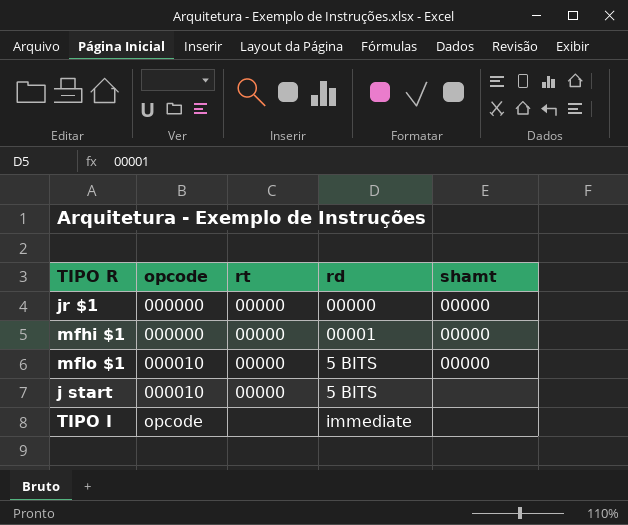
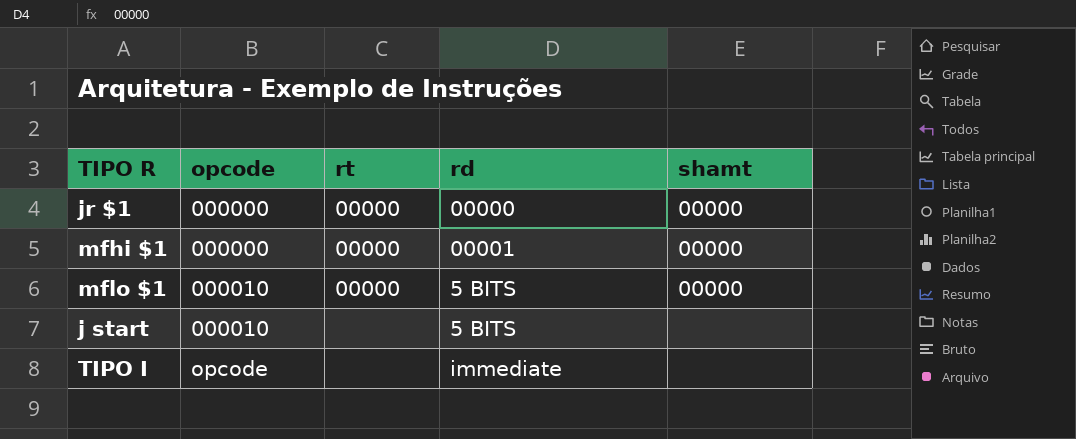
j start | rt: 00000 -> none

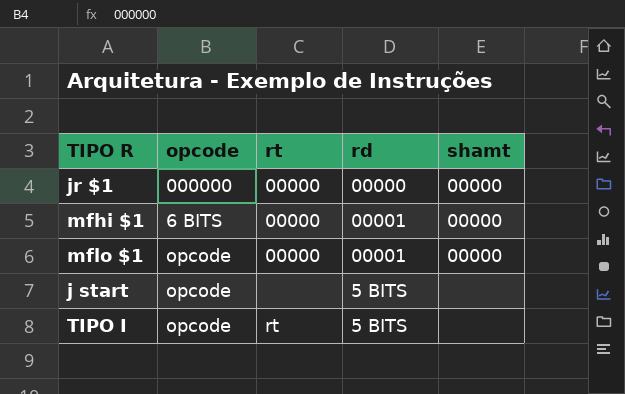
mfhi $1 | opcode: 000000 -> 6 BITS
mflo $1 | opcode: 000010 -> opcode
mflo $1 | rd: 5 BITS -> 00001
j start | opcode: 000010 -> opcode
TIPO I | rt: none -> rt
TIPO I | rd: immediate -> 5 BITS

